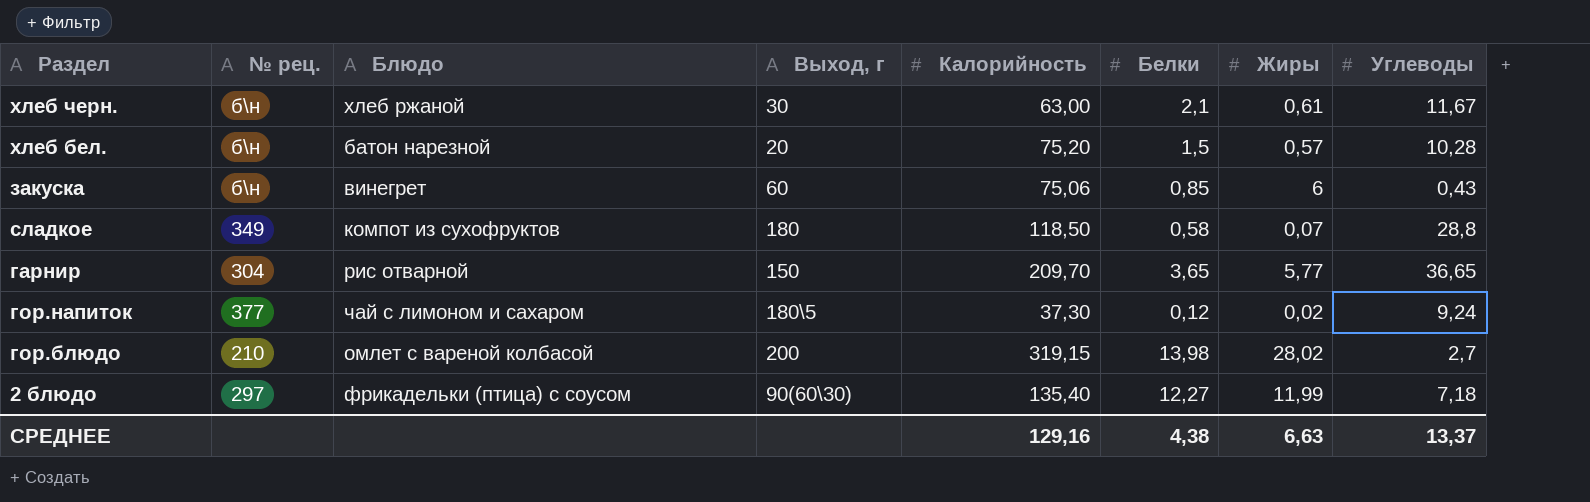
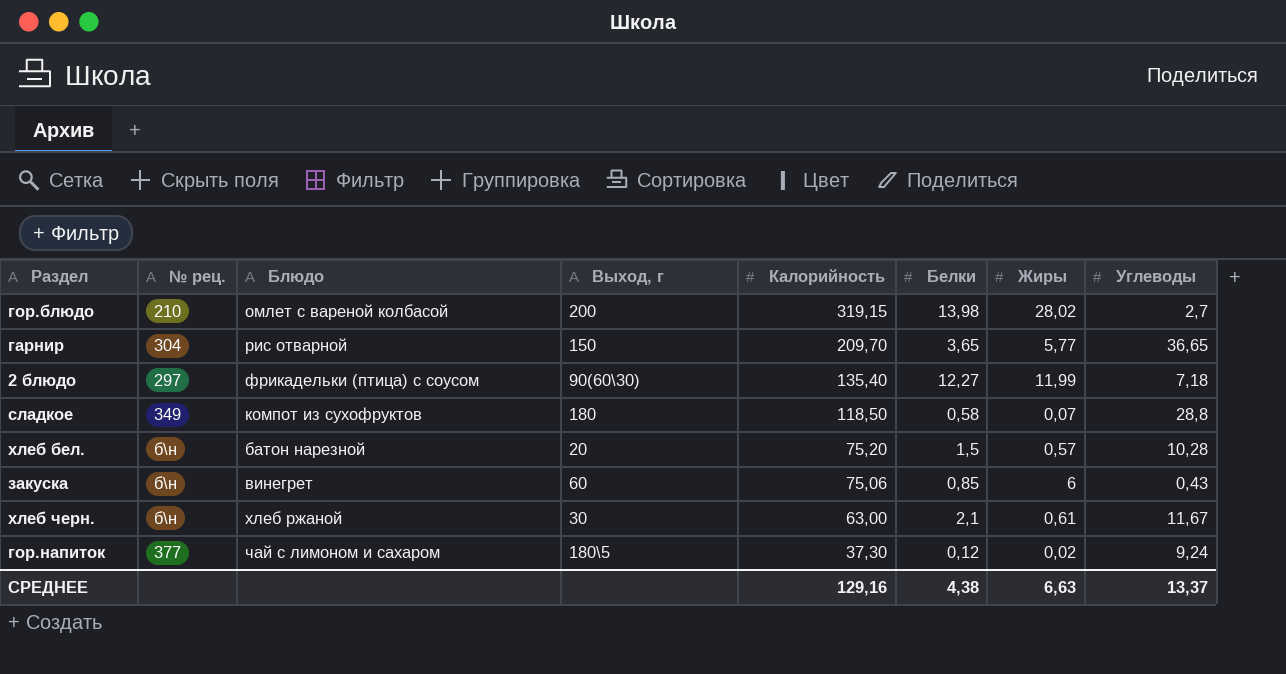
row order: none -> Калорийность descending

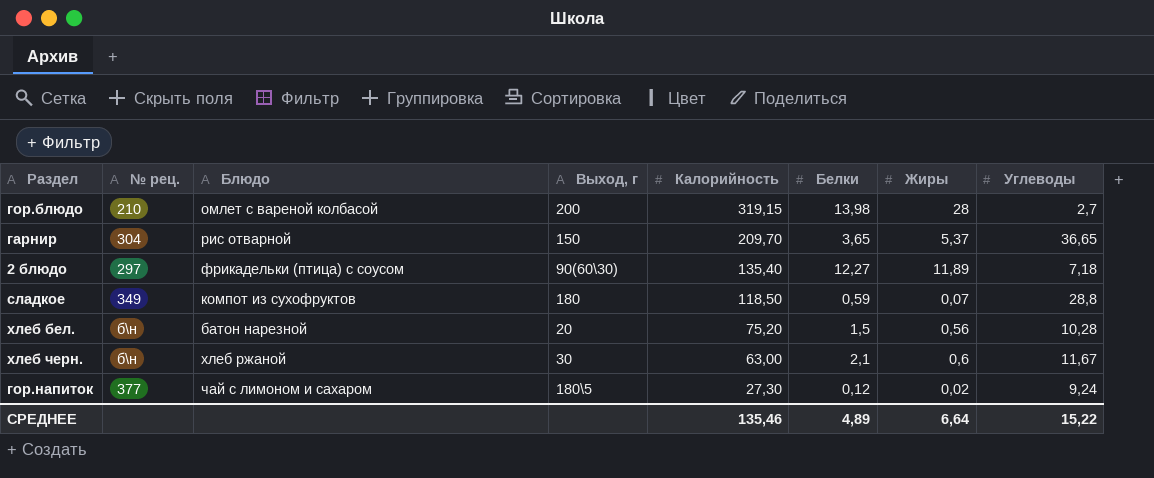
row закуска: б\н | винегрет | 60 | 75,06 | 0,85 | 6 | 0,43 -> none
гор.блюдо | Жиры: 28,02 -> 28
гарнир | Жиры: 5,77 -> 5,37
2 блюдо | Жиры: 11,99 -> 11,89
сладкое | Белки: 0,58 -> 0,59
хлеб бел. | Жиры: 0,57 -> 0,56
хлеб черн. | Жиры: 0,61 -> 0,6
гор.напиток | Калорийность: 37,30 -> 27,30
СРЕДНЕЕ | Калорийность: 129,16 -> 135,46
СРЕДНЕЕ | Белки: 4,38 -> 4,89
СРЕДНЕЕ | Жиры: 6,63 -> 6,64
СРЕДНЕЕ | Углеводы: 13,37 -> 15,22

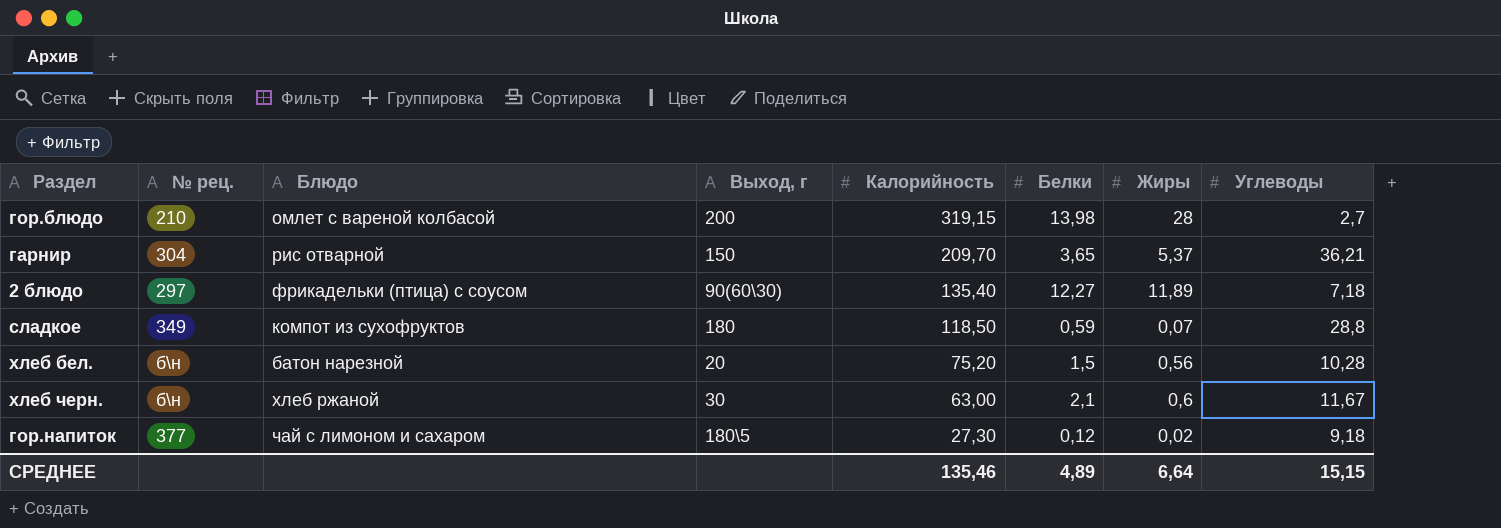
гарнир | Углеводы: 36,65 -> 36,21
гор.напиток | Углеводы: 9,24 -> 9,18
СРЕДНЕЕ | Углеводы: 15,22 -> 15,15

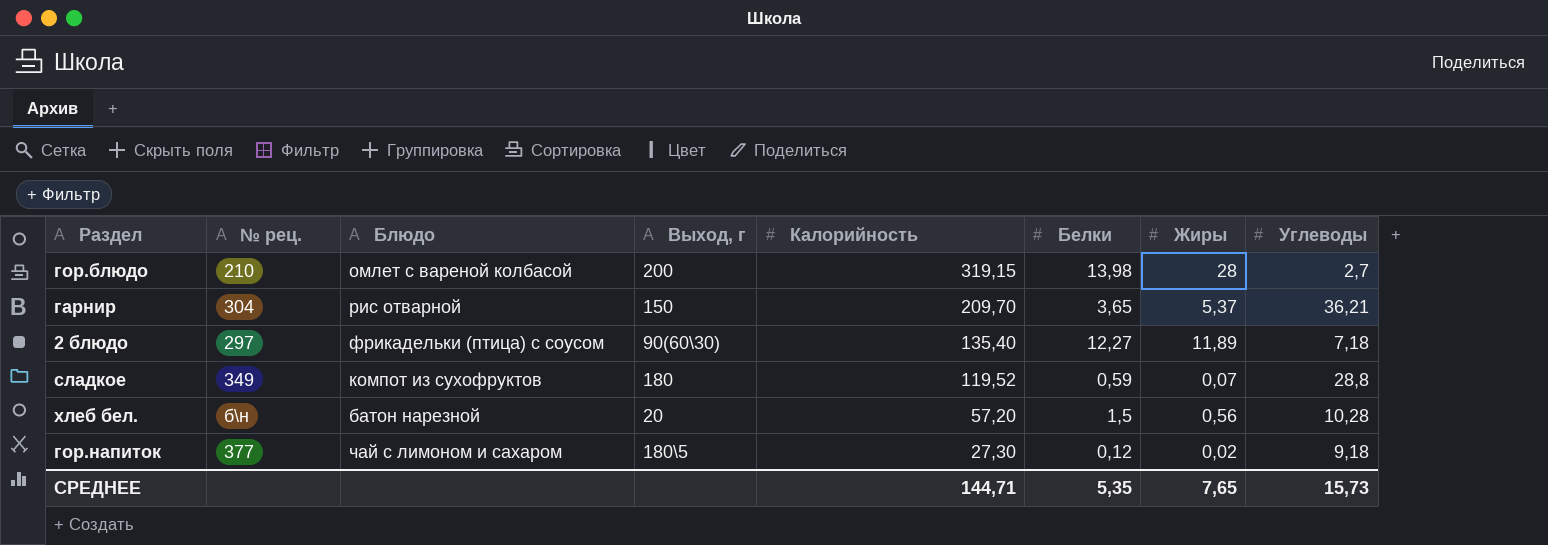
row хлеб черн.: б\н | хлеб ржаной | 30 | 63,00 | 2,1 | 0,6 | 11,67 -> none
сладкое | Калорийность: 118,50 -> 119,52
хлеб бел. | Калорийность: 75,20 -> 57,20
СРЕДНЕЕ | Калорийность: 135,46 -> 144,71
СРЕДНЕЕ | Белки: 4,89 -> 5,35
СРЕДНЕЕ | Жиры: 6,64 -> 7,65
СРЕДНЕЕ | Углеводы: 15,15 -> 15,73

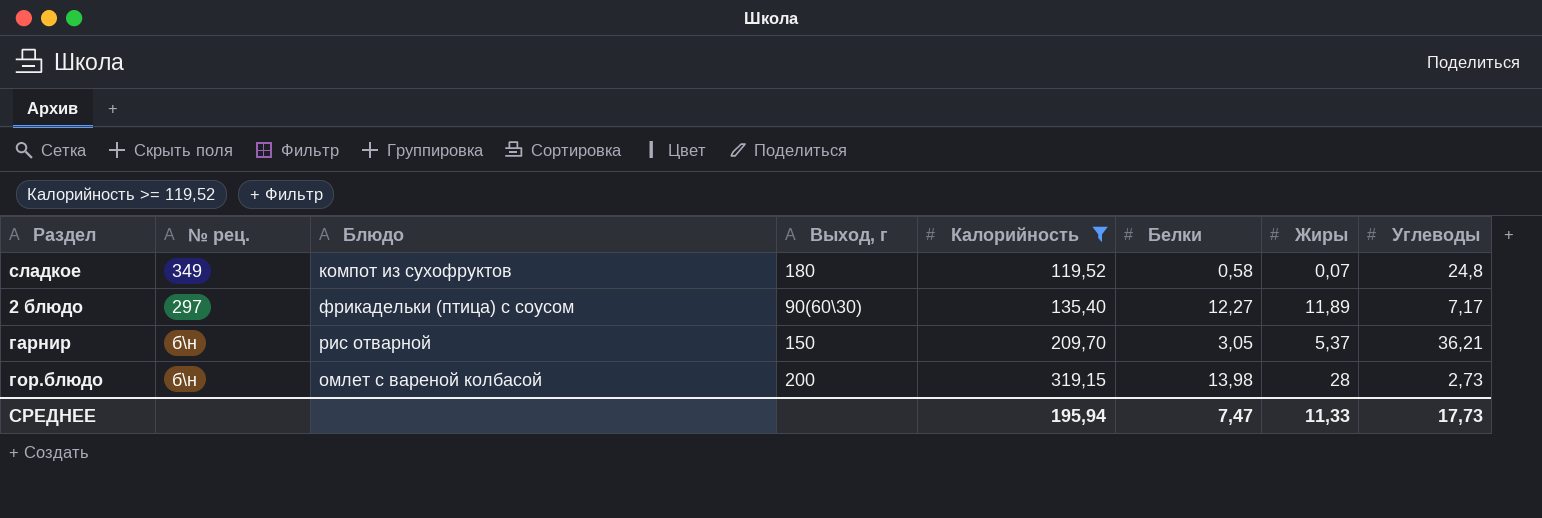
filter: none -> Калорийность >= 119,52
row order: Калорийность descending -> Калорийность ascending
сладкое | Белки: 0,59 -> 0,58
сладкое | Углеводы: 28,8 -> 24,8
2 блюдо | Углеводы: 7,18 -> 7,17
гарнир | № рец.: 304 -> б\н
гарнир | Белки: 3,65 -> 3,05
гор.блюдо | № рец.: 210 -> б\н
гор.блюдо | Углеводы: 2,7 -> 2,73
СРЕДНЕЕ | Калорийность: 144,71 -> 195,94
СРЕДНЕЕ | Белки: 5,35 -> 7,47
СРЕДНЕЕ | Жиры: 7,65 -> 11,33
СРЕДНЕЕ | Углеводы: 15,73 -> 17,73

